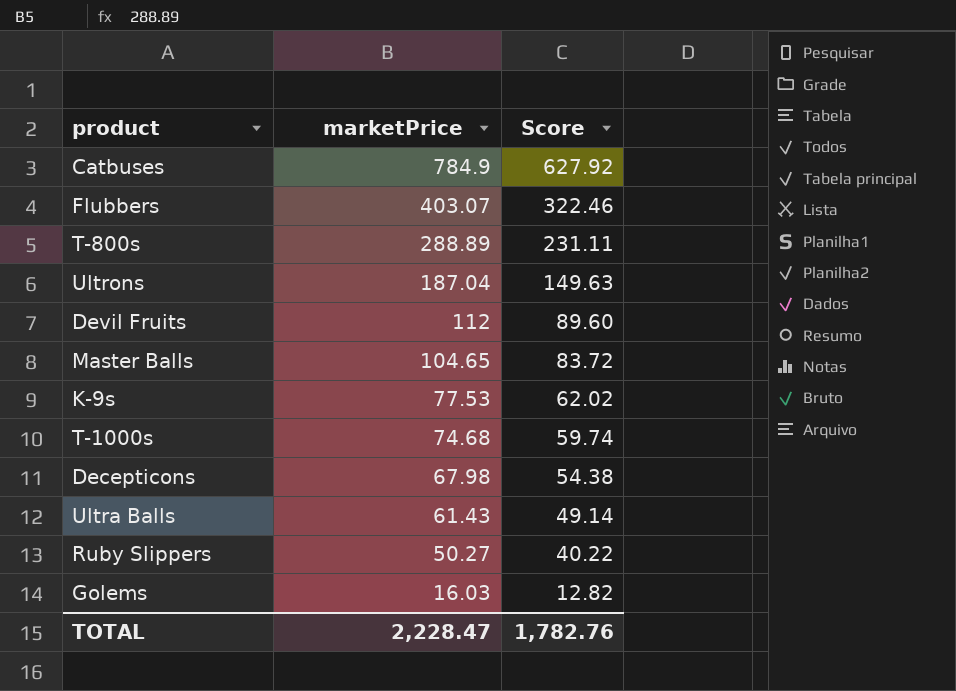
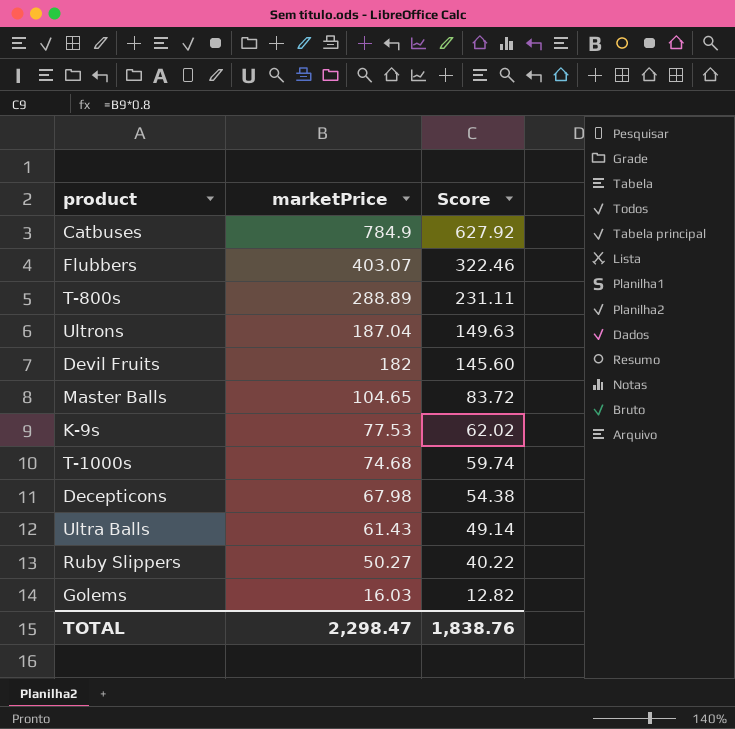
Devil Fruits | marketPrice: 112 -> 182
Devil Fruits | Score: 89.60 -> 145.60
TOTAL | marketPrice: 2,228.47 -> 2,298.47
TOTAL | Score: 1,782.76 -> 1,838.76

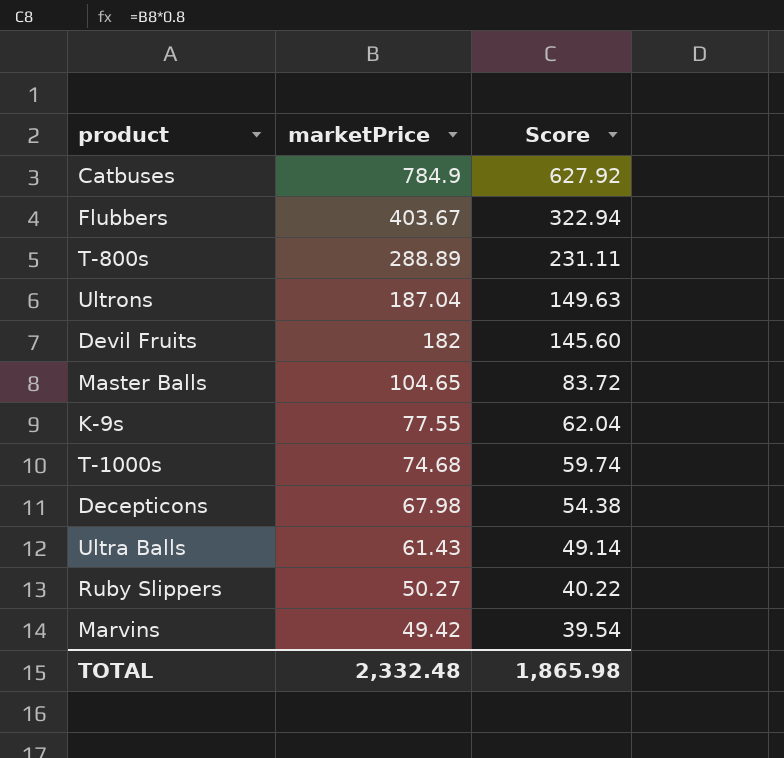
row Golems: 16.03 | 12.82 -> none
Flubbers | marketPrice: 403.07 -> 403.67
Flubbers | Score: 322.46 -> 322.94
K-9s | marketPrice: 77.53 -> 77.55
K-9s | Score: 62.02 -> 62.04
row Marvins: none -> 49.42 | 39.54
TOTAL | marketPrice: 2,298.47 -> 2,332.48
TOTAL | Score: 1,838.76 -> 1,865.98

